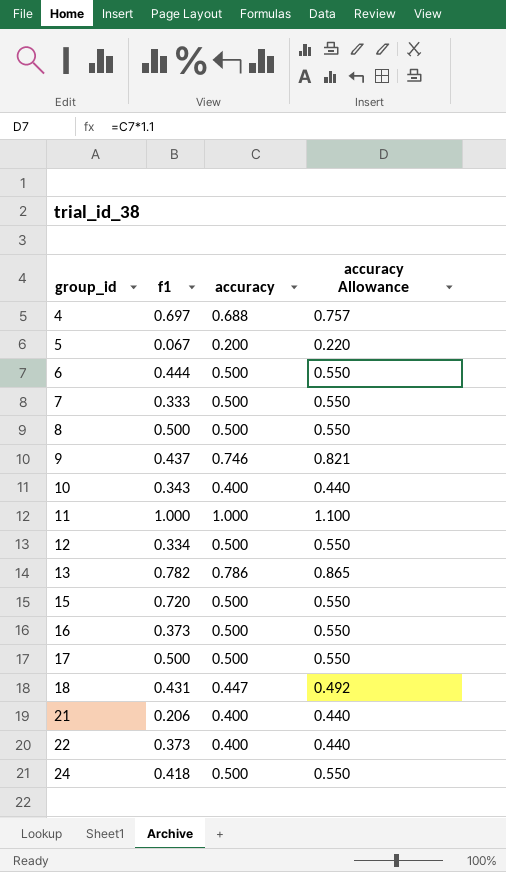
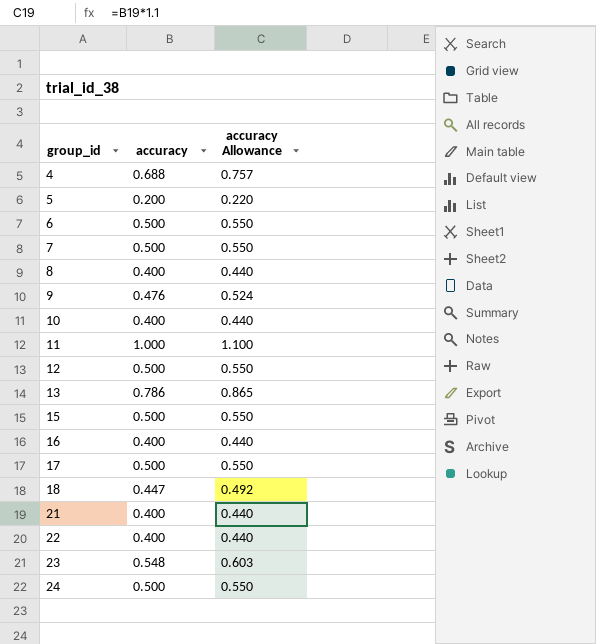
column f1 | position: 2 -> none
8 | accuracy: 0.500 -> 0.400
8 | accuracy Allowance: 0.550 -> 0.440
9 | accuracy: 0.746 -> 0.476
9 | accuracy Allowance: 0.821 -> 0.524
16 | accuracy: 0.500 -> 0.400
16 | accuracy Allowance: 0.550 -> 0.440
row 23: none -> 0.548 | 0.603

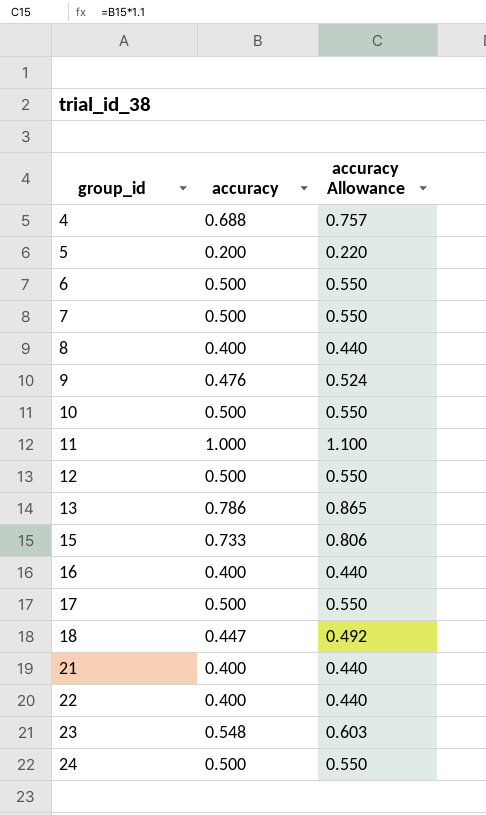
10 | accuracy: 0.400 -> 0.500
10 | accuracy Allowance: 0.440 -> 0.550
15 | accuracy: 0.500 -> 0.733
15 | accuracy Allowance: 0.550 -> 0.806

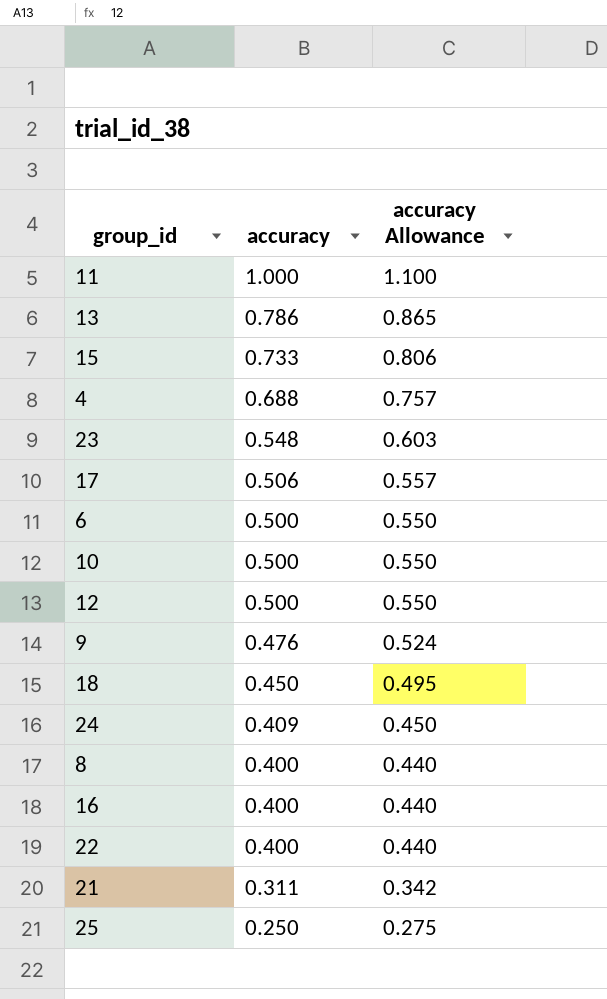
row order: group_id ascending -> accuracy descending
row 5: 0.200 | 0.220 -> none
row 7: 0.500 | 0.550 -> none
17 | accuracy: 0.500 -> 0.506
17 | accuracy Allowance: 0.550 -> 0.557
18 | accuracy: 0.447 -> 0.450
18 | accuracy Allowance: 0.492 -> 0.495
24 | accuracy: 0.500 -> 0.409
24 | accuracy Allowance: 0.550 -> 0.450
21 | accuracy: 0.400 -> 0.311
21 | accuracy Allowance: 0.440 -> 0.342
row 25: none -> 0.250 | 0.275

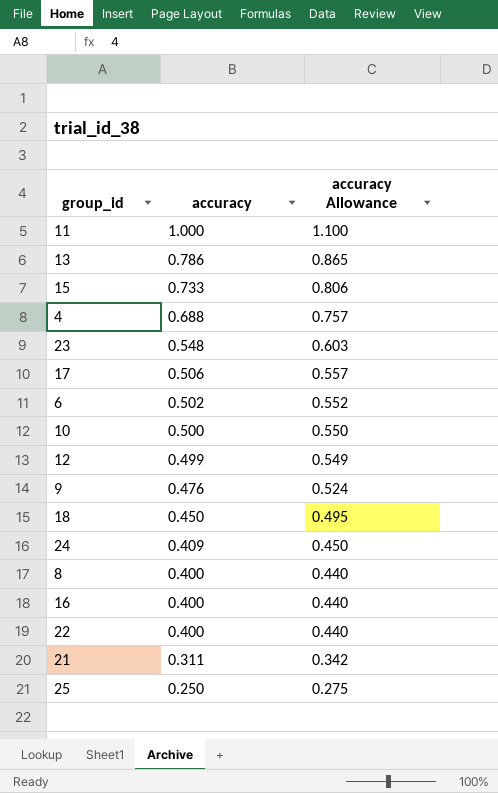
6 | accuracy: 0.500 -> 0.502
6 | accuracy Allowance: 0.550 -> 0.552
12 | accuracy: 0.500 -> 0.499
12 | accuracy Allowance: 0.550 -> 0.549

